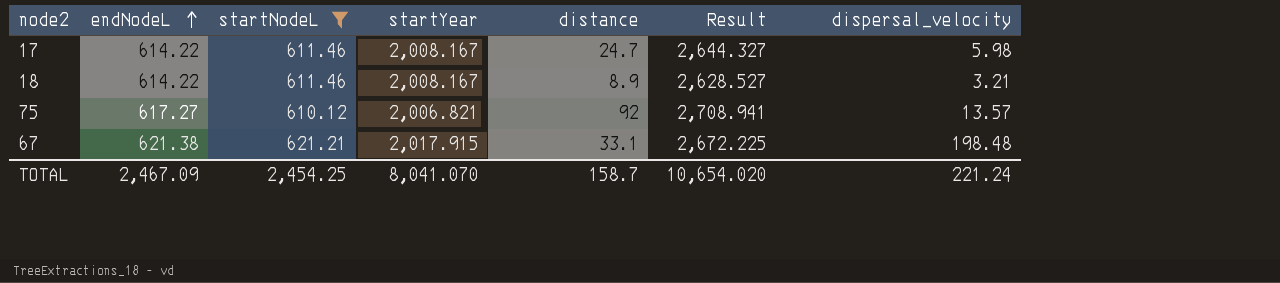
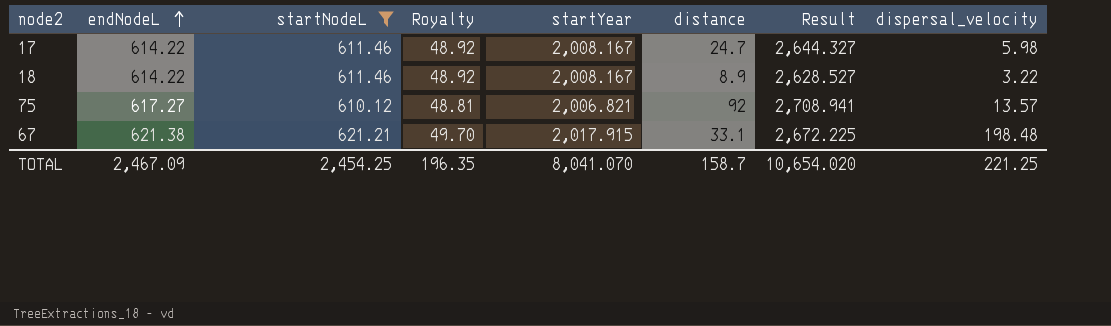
column Royalty | formula: none -> [startNodeL] * 0.08
18 | dispersal_velocity: 3.21 -> 3.22
TOTAL | dispersal_velocity: 221.24 -> 221.25

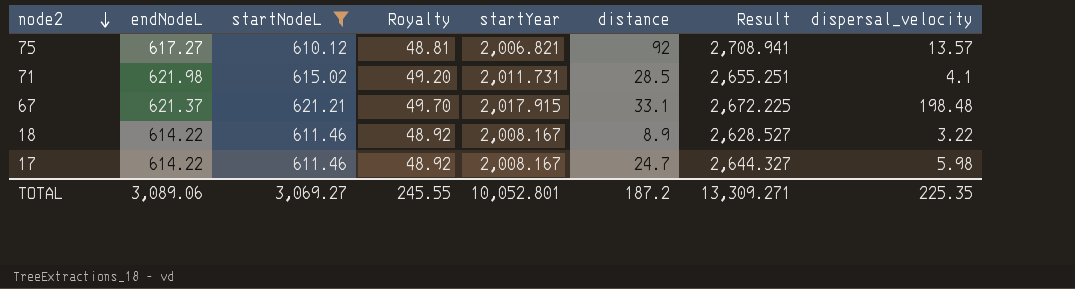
row order: endNodeL ascending -> node2 descending
row 71: none -> 621.98 | 615.02 | 49.20 | 2,011.731 | 28.5 | 2,655.251 | 4.1
67 | endNodeL: 621.38 -> 621.37
TOTAL | endNodeL: 2,467.09 -> 3,089.06
TOTAL | startNodeL: 2,454.25 -> 3,069.27
TOTAL | Royalty: 196.35 -> 245.55
TOTAL | startYear: 8,041.070 -> 10,052.801
TOTAL | distance: 158.7 -> 187.2
TOTAL | Result: 10,654.020 -> 13,309.271
TOTAL | dispersal_velocity: 221.25 -> 225.35

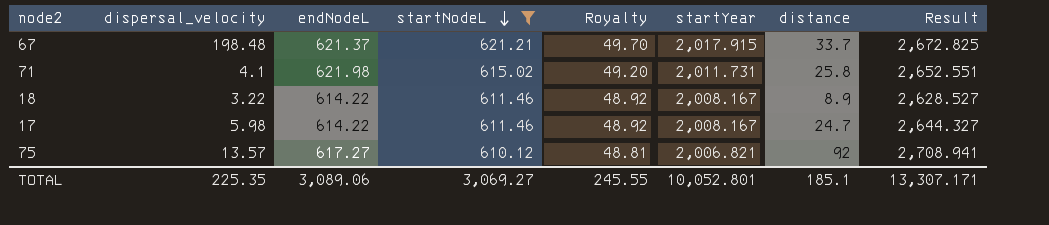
row order: node2 descending -> startNodeL descending
column dispersal_velocity | position: 8 -> 2
67 | distance: 33.1 -> 33.7
67 | Result: 2,672.225 -> 2,672.825
71 | distance: 28.5 -> 25.8
71 | Result: 2,655.251 -> 2,652.551
TOTAL | distance: 187.2 -> 185.1
TOTAL | Result: 13,309.271 -> 13,307.171

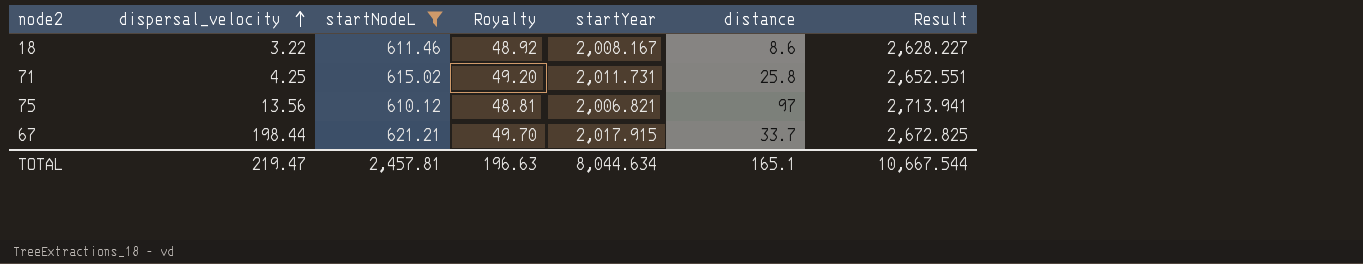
row order: startNodeL descending -> dispersal_velocity ascending
column endNodeL | position: 3 -> none
row 17: 5.98 | 614.22 | 611.46 | 48.92 | 2,008.167 | 24.7 | 2,644.327 -> none
18 | distance: 8.9 -> 8.6
18 | Result: 2,628.527 -> 2,628.227
71 | dispersal_velocity: 4.1 -> 4.25
75 | dispersal_velocity: 13.57 -> 13.56
75 | distance: 92 -> 97
75 | Result: 2,708.941 -> 2,713.941
67 | dispersal_velocity: 198.48 -> 198.44
TOTAL | dispersal_velocity: 225.35 -> 219.47
TOTAL | startNodeL: 3,069.27 -> 2,457.81
TOTAL | Royalty: 245.55 -> 196.63
TOTAL | startYear: 10,052.801 -> 8,044.634
TOTAL | distance: 185.1 -> 165.1
TOTAL | Result: 13,307.171 -> 10,667.544

